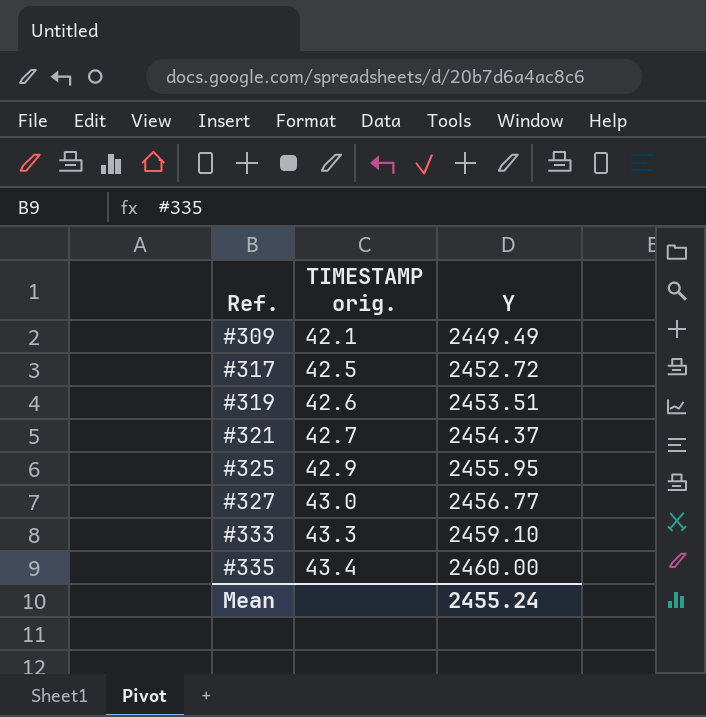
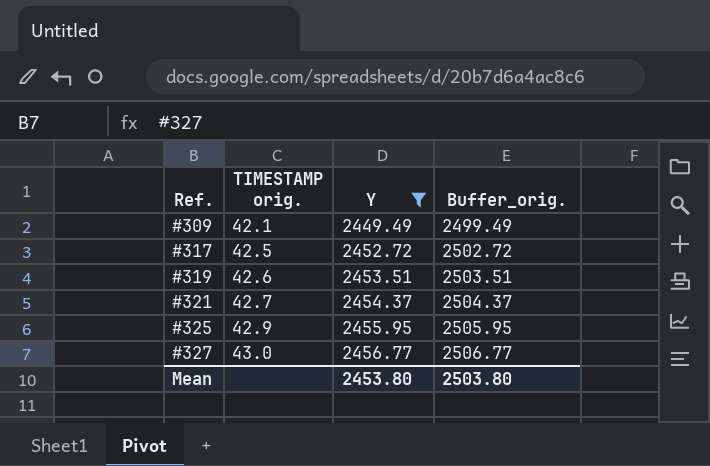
filter: none -> Y <= 2456.77
column Buffer_orig. | formula: none -> [Y] + 50
Mean | Y: 2455.24 -> 2453.80

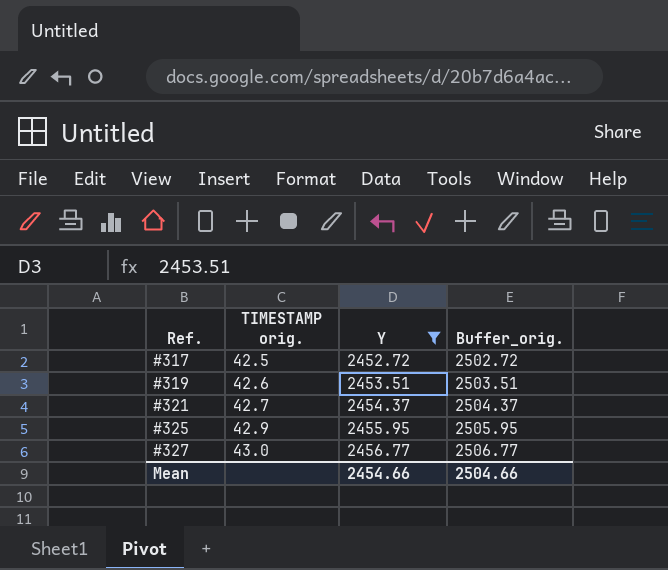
row #309: 42.1 | 2449.49 | 2499.49 -> none
Mean | Y: 2453.80 -> 2454.66
Mean | Buffer_orig.: 2503.80 -> 2504.66

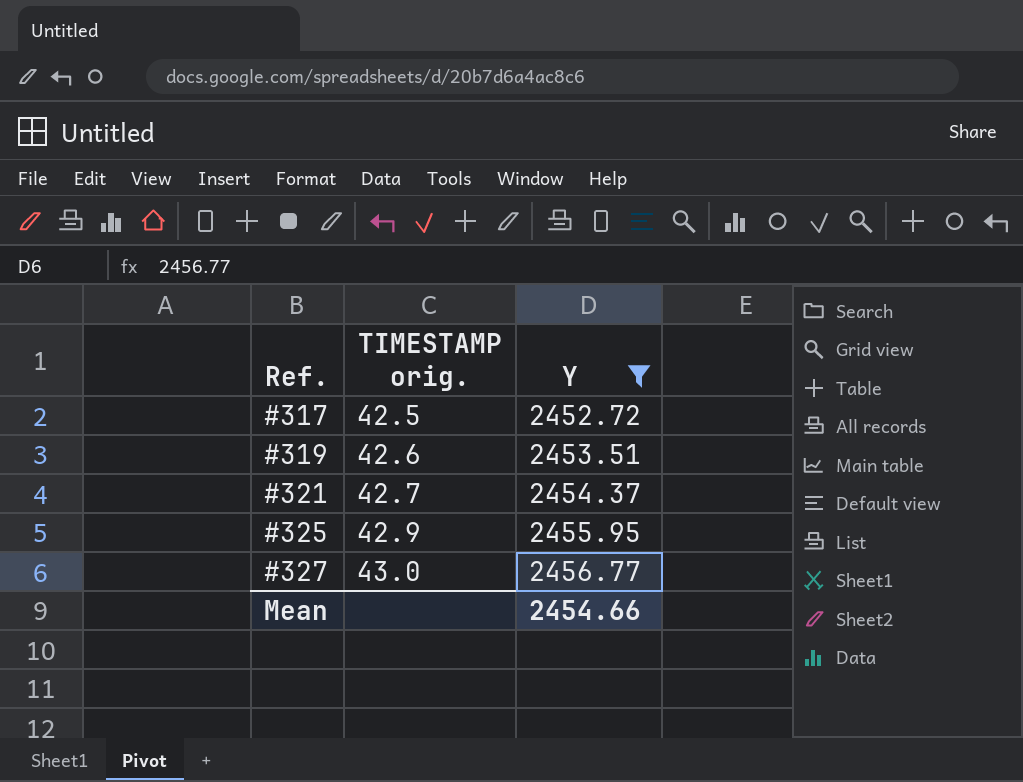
column Buffer_orig. | formula: [Y] + 50 -> none

